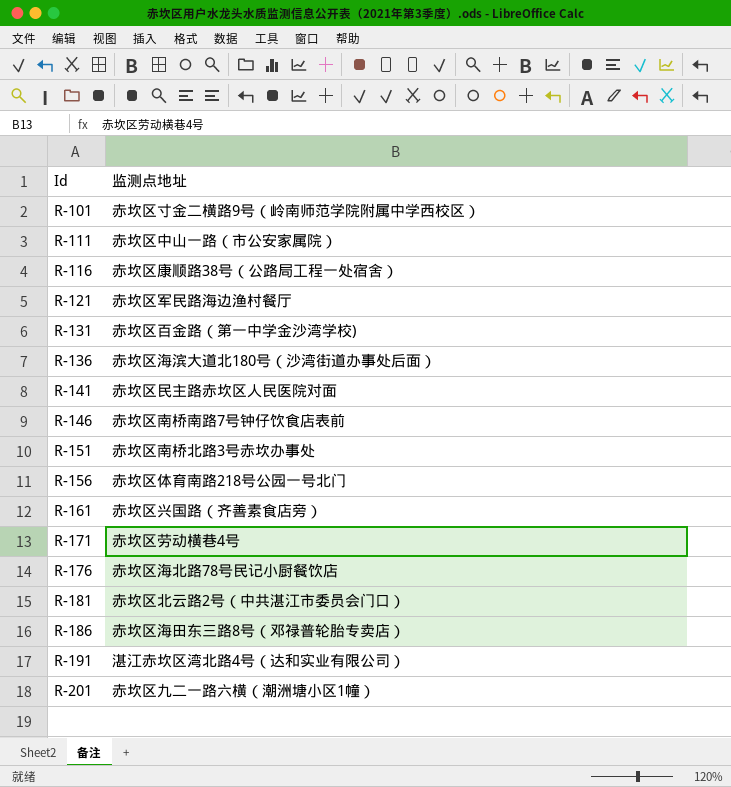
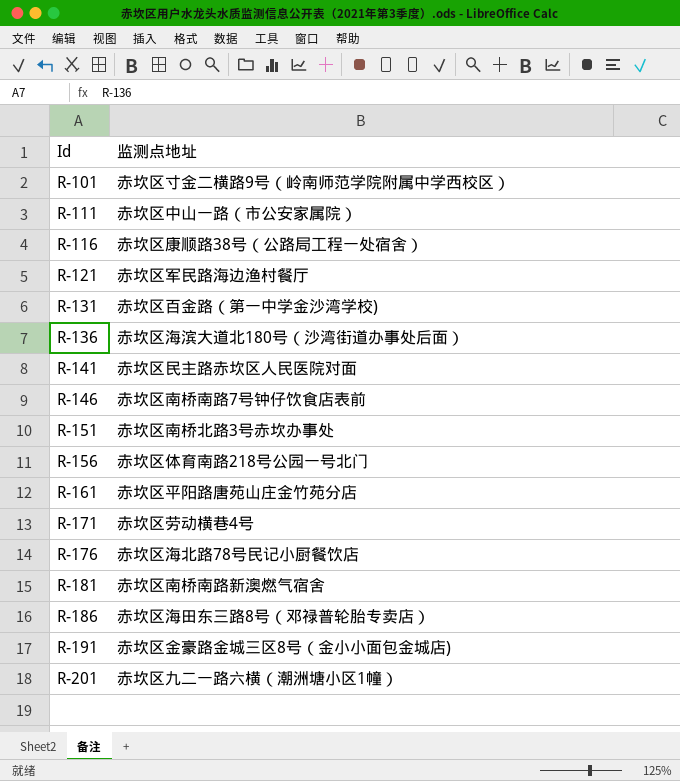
R-161 | 监测点地址: 赤坎区兴国路（齐善素食店旁） -> 赤坎区平阳路唐苑山庄金竹苑分店
R-181 | 监测点地址: 赤坎区北云路2号（中共湛江市委员会门口） -> 赤坎区南桥南路新澳燃气宿舍
R-191 | 监测点地址: 湛江赤坎区湾北路4号（达和实业有限公司） -> 赤坎区金豪路金城三区8号（金小小面包金城店)

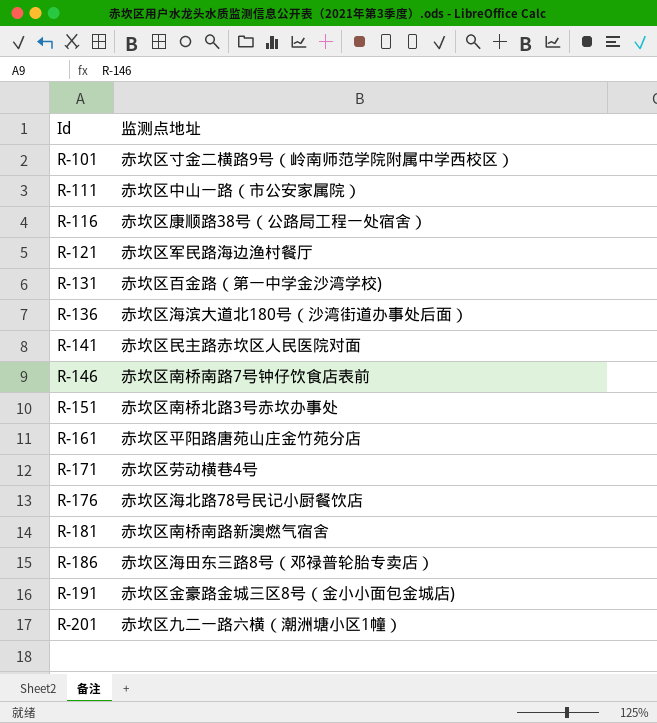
row R-156: 赤坎区体育南路218号公园一号北门 -> none

